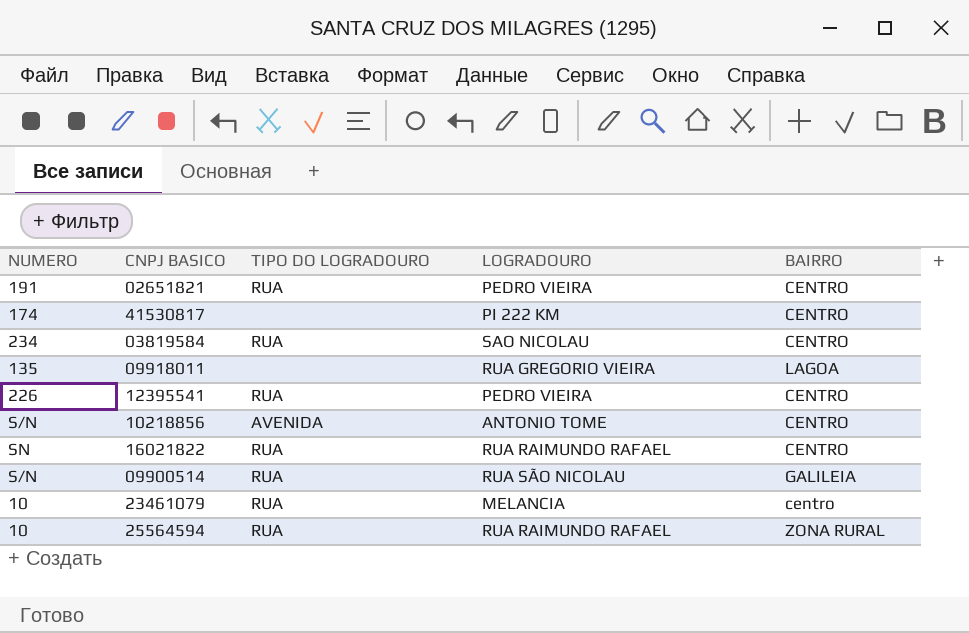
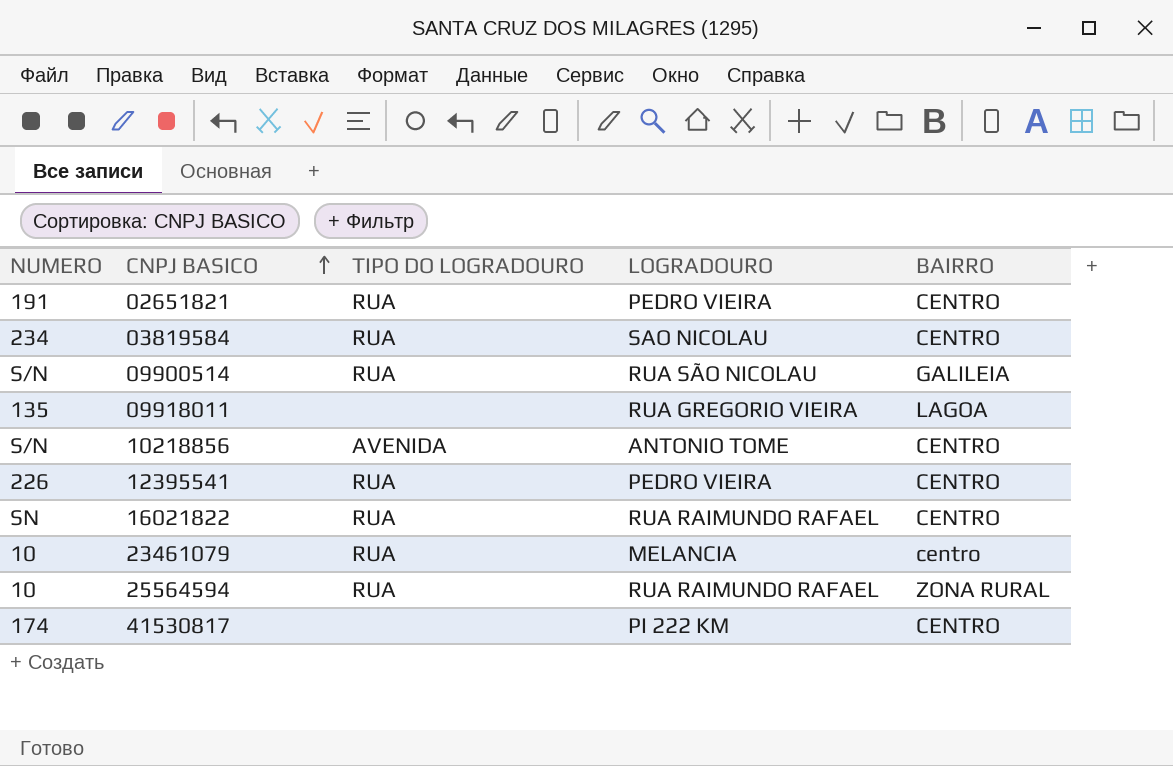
row order: none -> CNPJ BASICO ascending

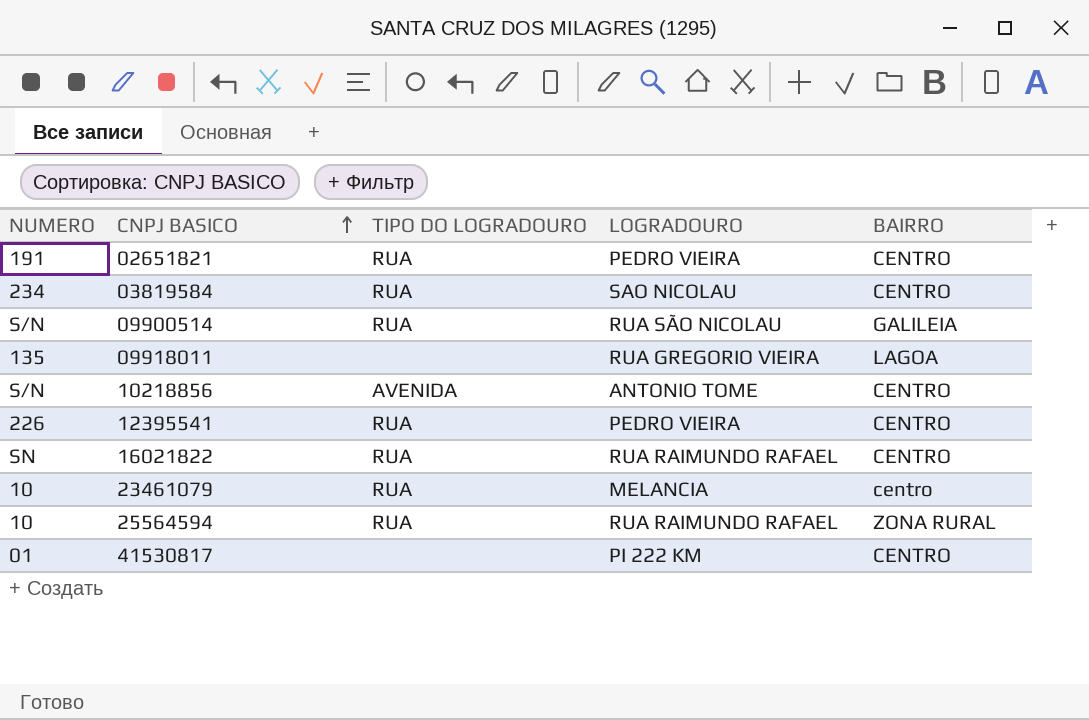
41530817 | NUMERO: 174 -> 01

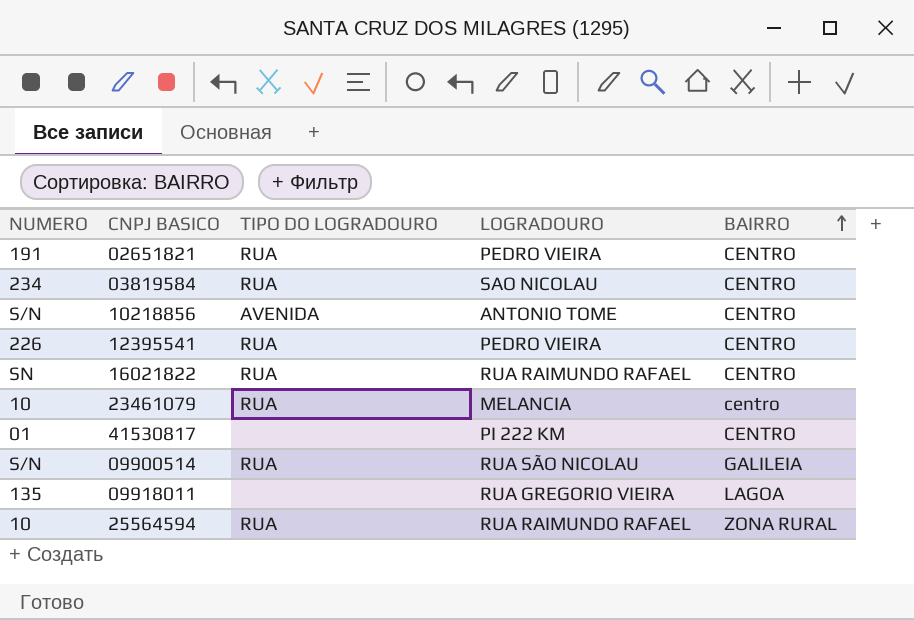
row order: CNPJ BASICO ascending -> BAIRRO ascending

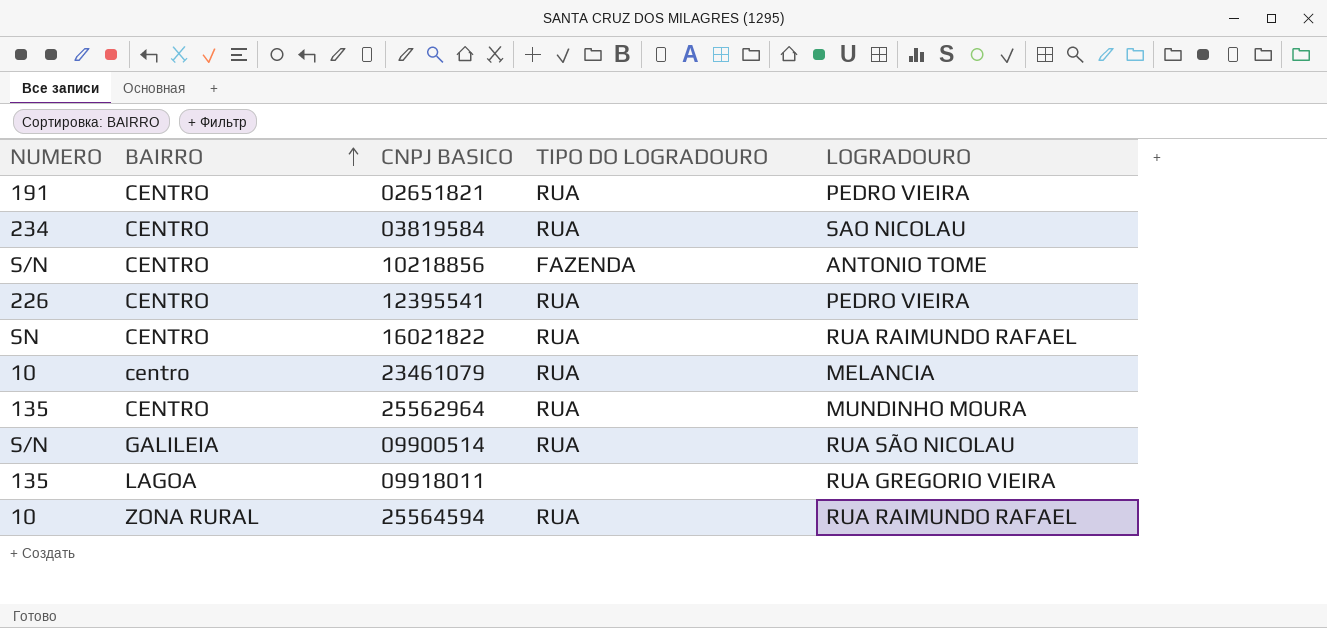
column BAIRRO | position: 5 -> 2
row 41530817: 01 | none | PI 222 KM | CENTRO -> none
10218856 | TIPO DO LOGRADOURO: AVENIDA -> FAZENDA
row 25562964: none -> 135 | CENTRO | RUA | MUNDINHO MOURA

